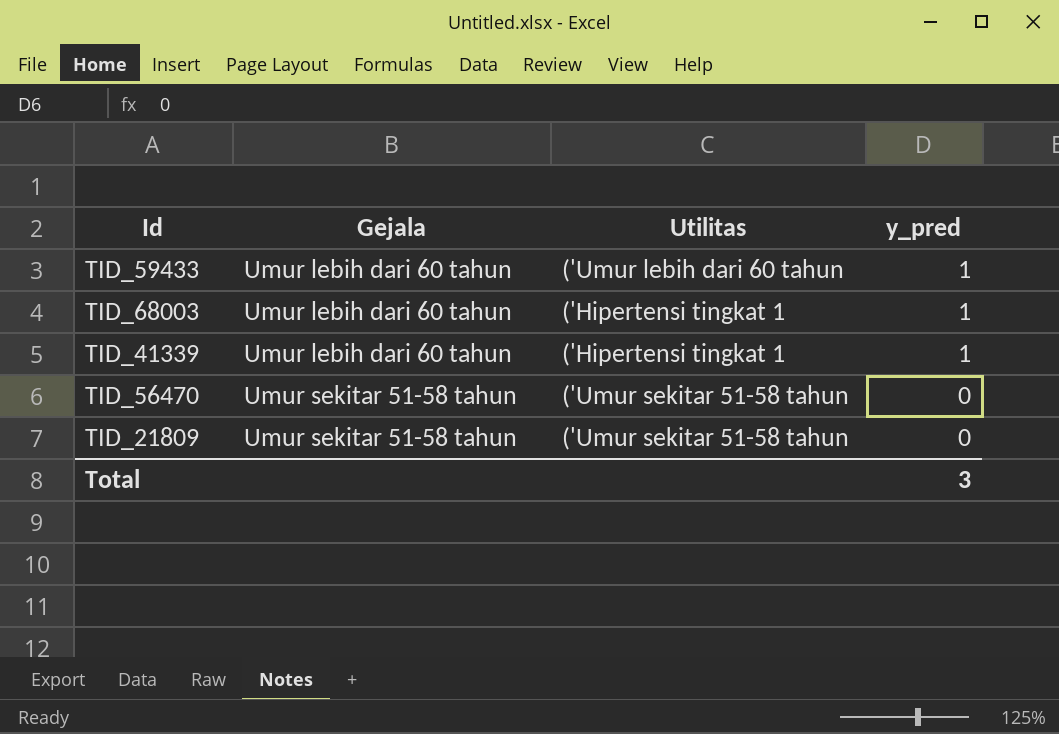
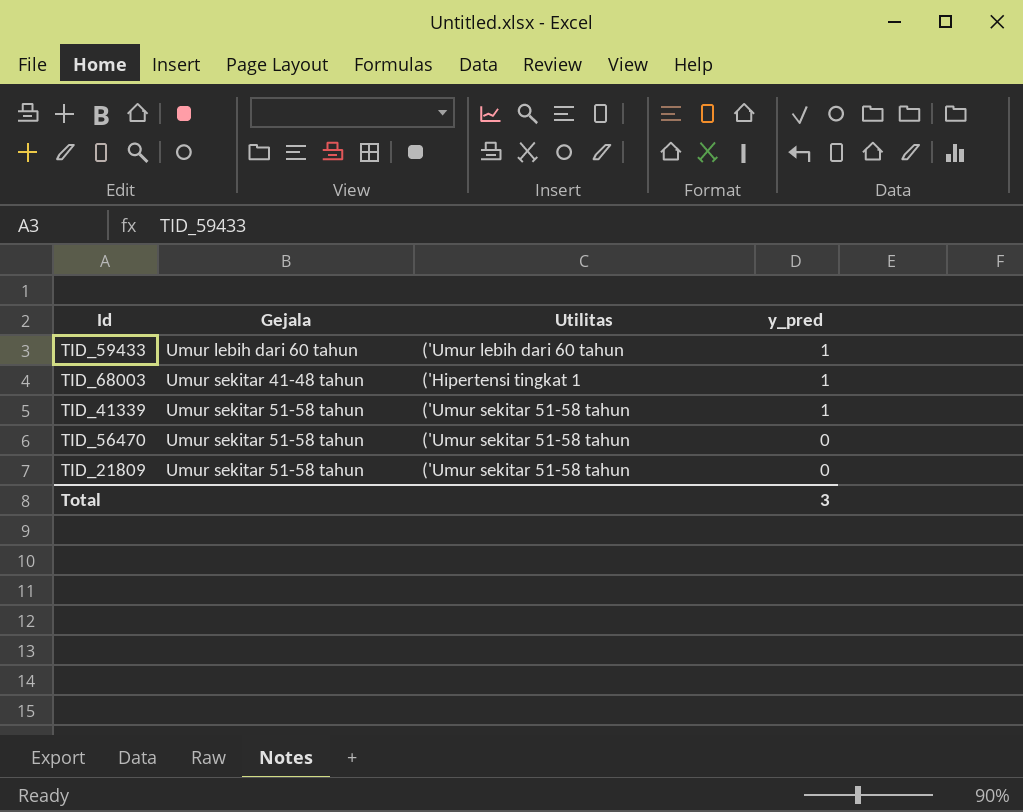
TID_68003 | Gejala: Umur lebih dari 60 tahun -> Umur sekitar 41-48 tahun
TID_41339 | Gejala: Umur lebih dari 60 tahun -> Umur sekitar 51-58 tahun
TID_41339 | Utilitas: ('Hipertensi tingkat 1 -> ('Umur sekitar 51-58 tahun

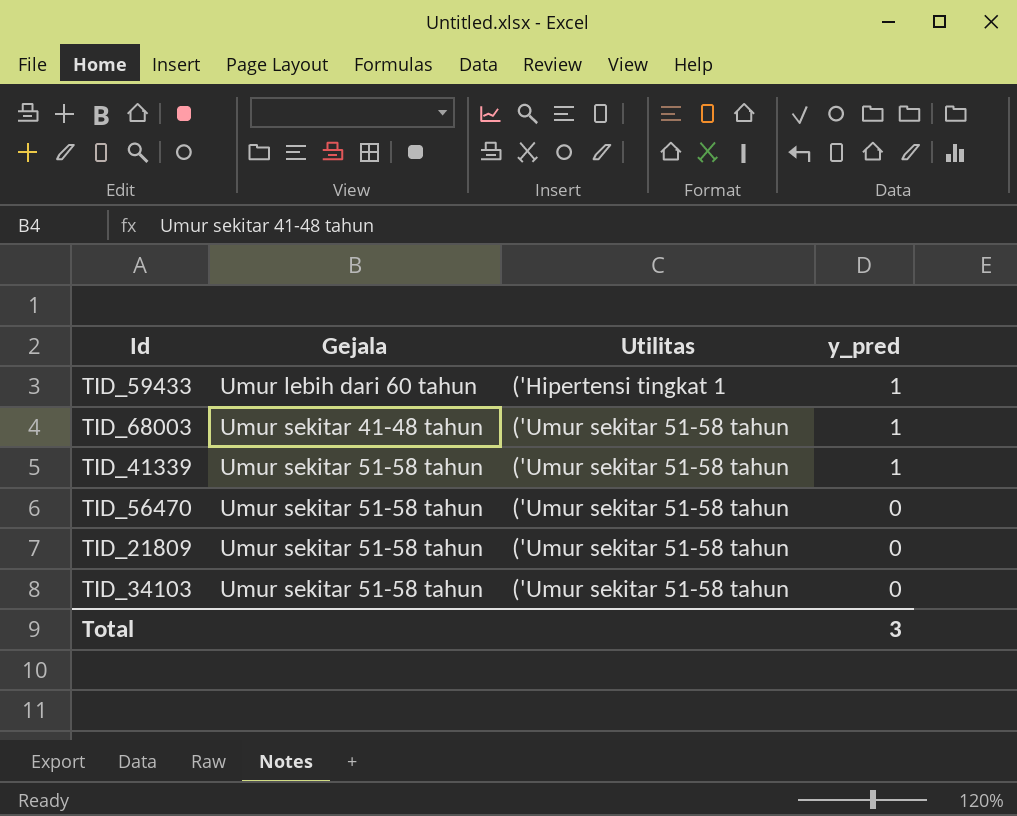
TID_59433 | Utilitas: ('Umur lebih dari 60 tahun -> ('Hipertensi tingkat 1
TID_68003 | Utilitas: ('Hipertensi tingkat 1 -> ('Umur sekitar 51-58 tahun
row TID_34103: none -> Umur sekitar 51-58 tahun | ('Umur sekitar 51-58 tahun | 0

